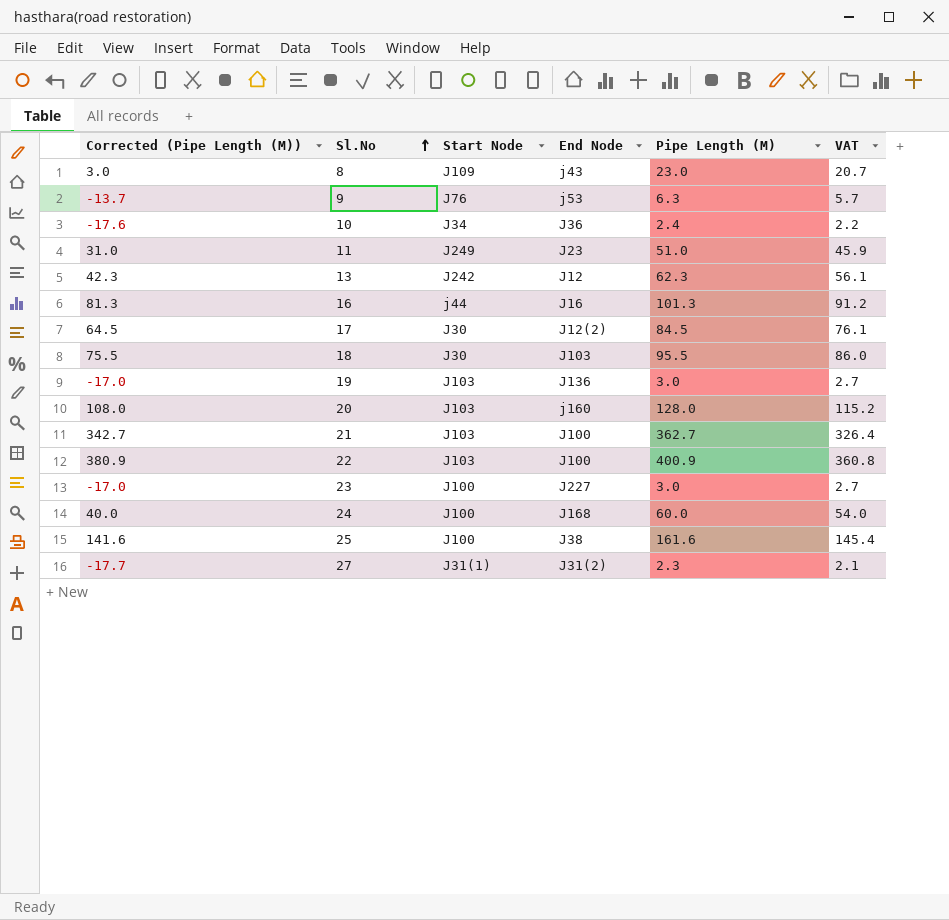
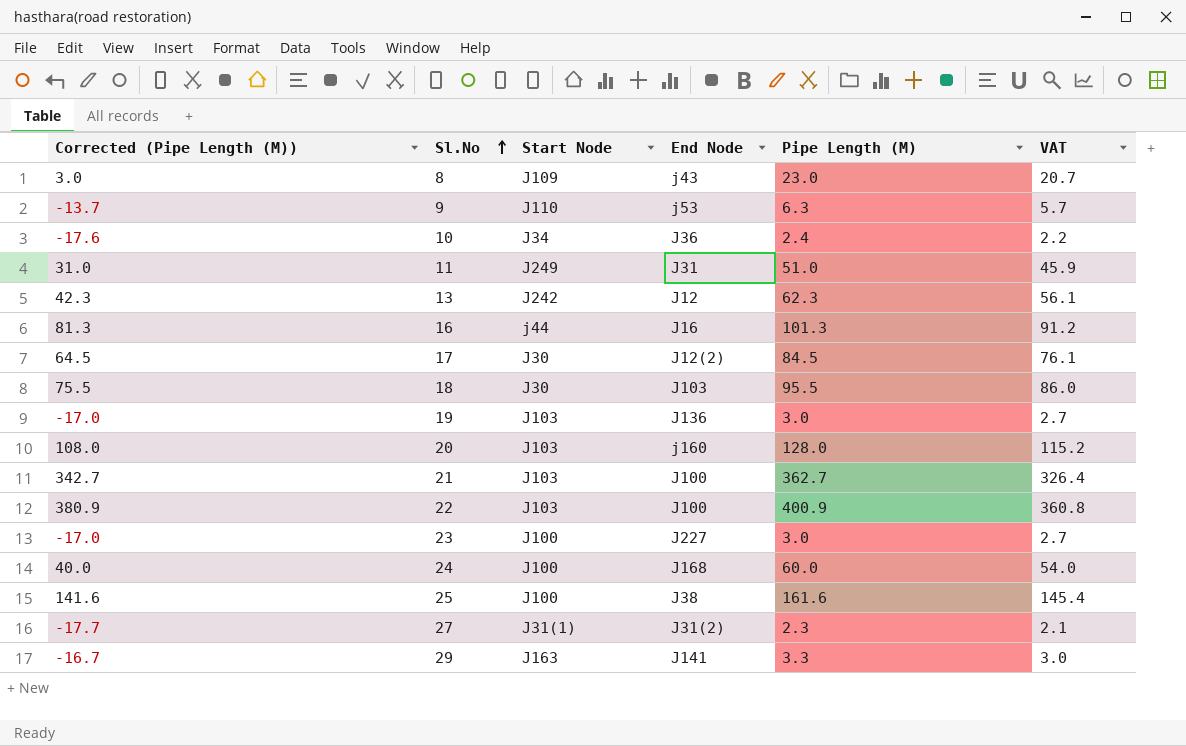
9 | Start Node: J76 -> J110
11 | End Node: J23 -> J31
row 29: none -> -16.7 | J163 | J141 | 3.3 | 3.0

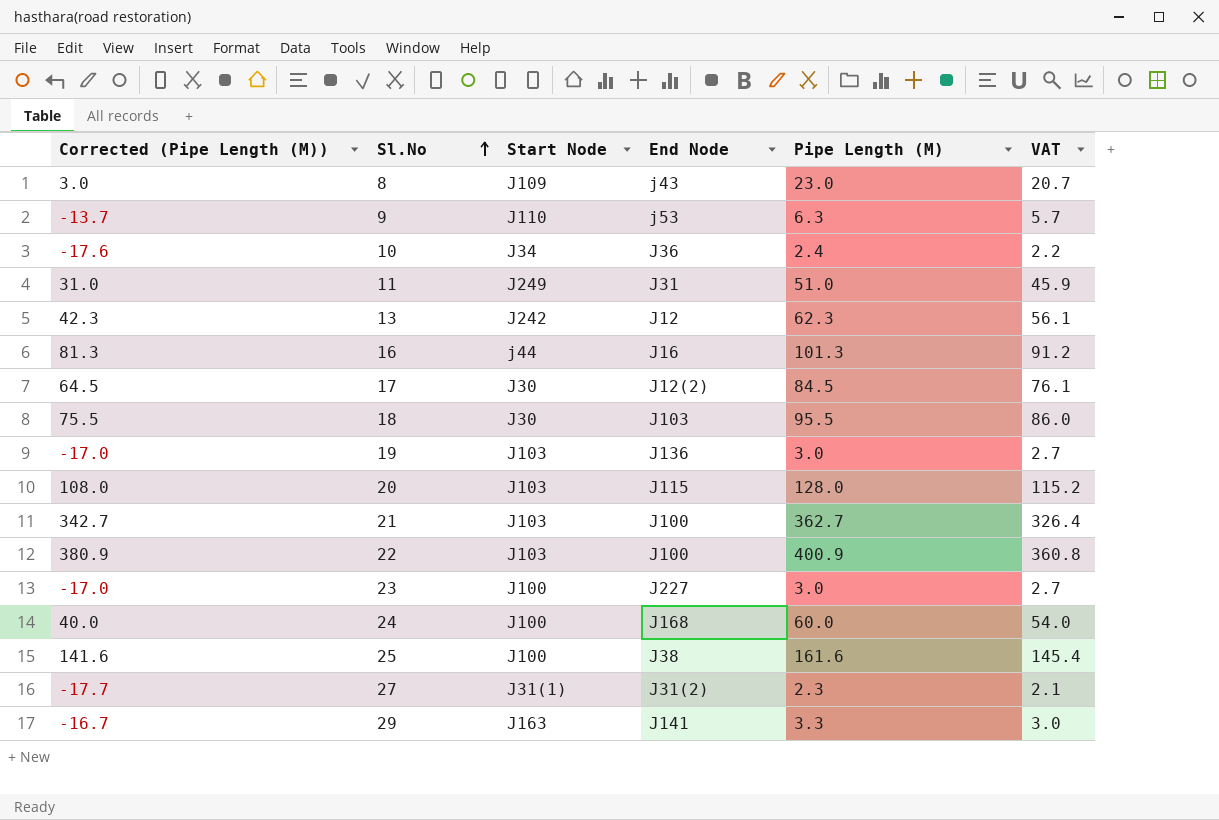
20 | End Node: j160 -> J115

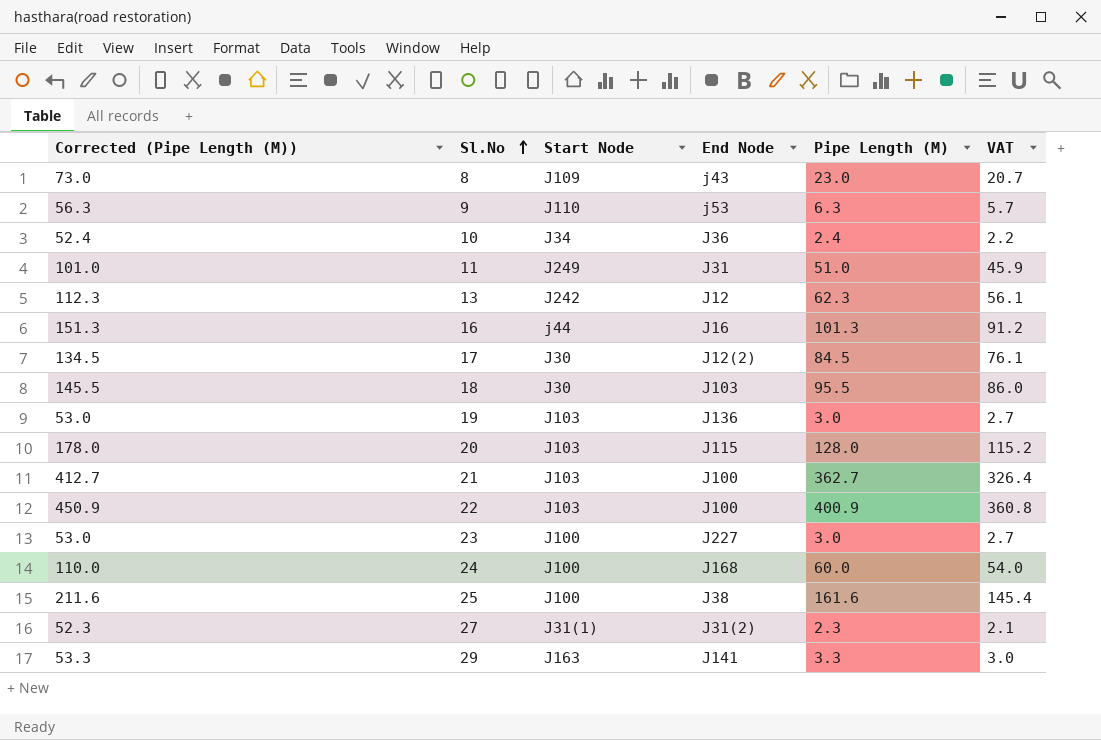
column Corrected (Pipe Length (M)) | formula: [Pipe Length (M)] - 20 -> [Pipe Length (M)] + 50

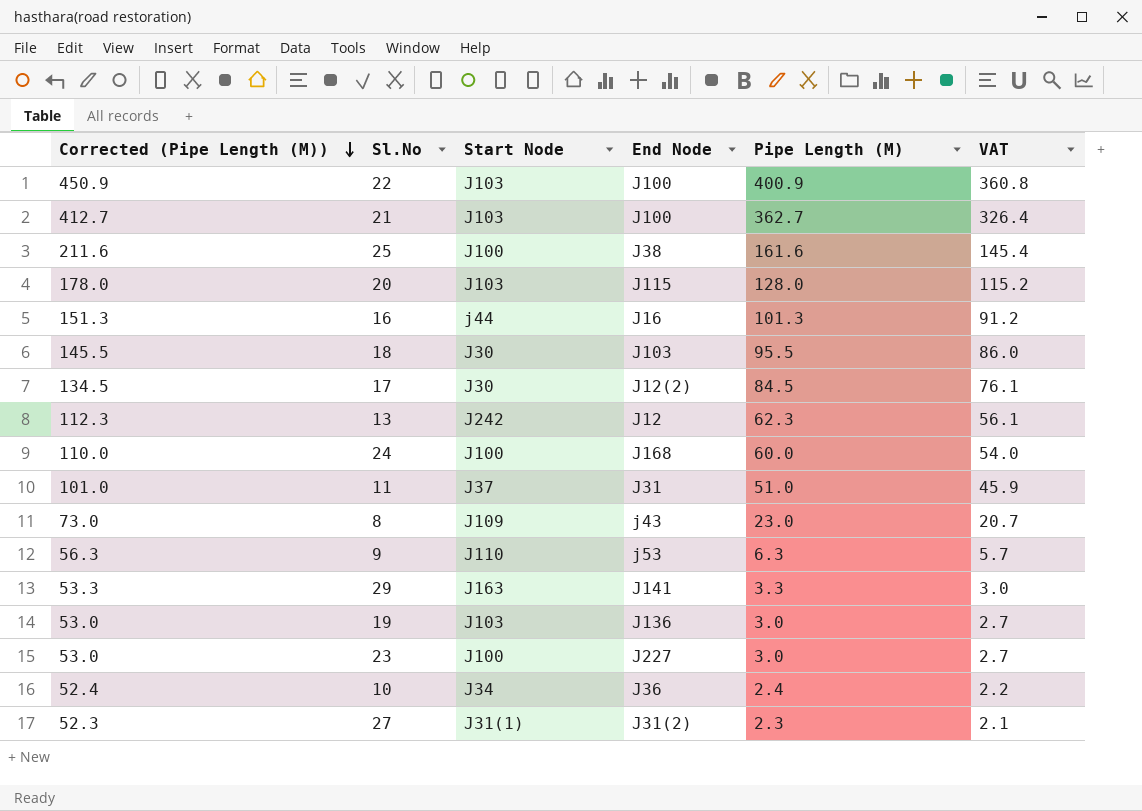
row order: Sl.No ascending -> Corrected (Pipe Length (M)) descending
11 | Start Node: J249 -> J37

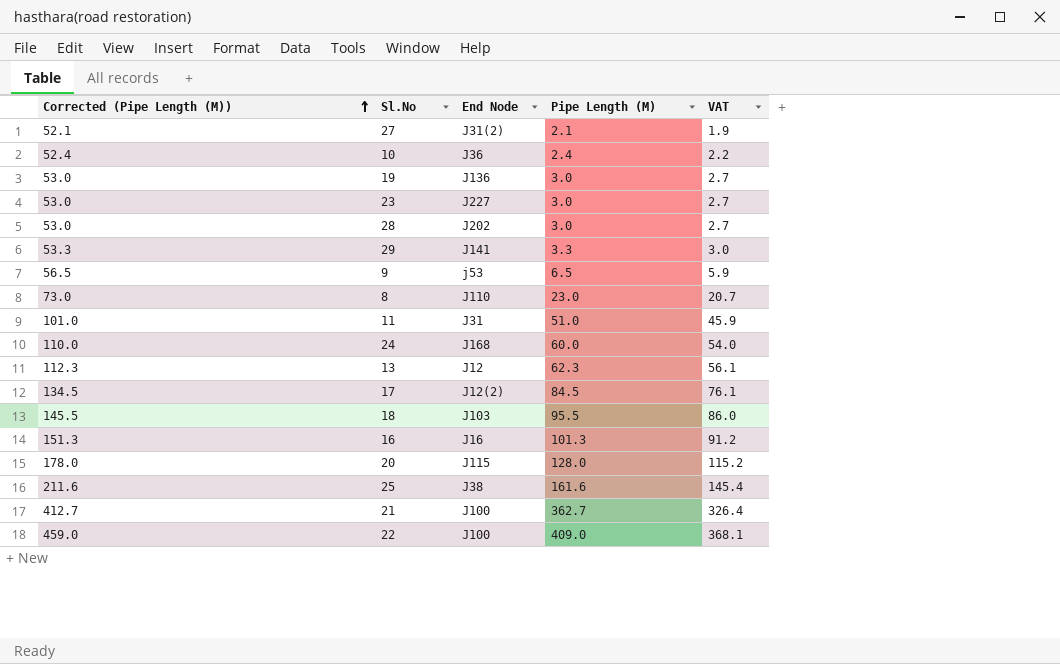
row order: Corrected (Pipe Length (M)) descending -> Corrected (Pipe Length (M)) ascending
column Start Node | position: 3 -> none
27 | Corrected (Pipe Length (M)): 52.3 -> 52.1
27 | Pipe Length (M): 2.3 -> 2.1
27 | VAT: 2.1 -> 1.9
row 28: none -> 53.0 | J202 | 3.0 | 2.7
9 | Corrected (Pipe Length (M)): 56.3 -> 56.5
9 | Pipe Length (M): 6.3 -> 6.5
9 | VAT: 5.7 -> 5.9
8 | End Node: j43 -> J110
22 | Corrected (Pipe Length (M)): 450.9 -> 459.0
22 | Pipe Length (M): 400.9 -> 409.0
22 | VAT: 360.8 -> 368.1

